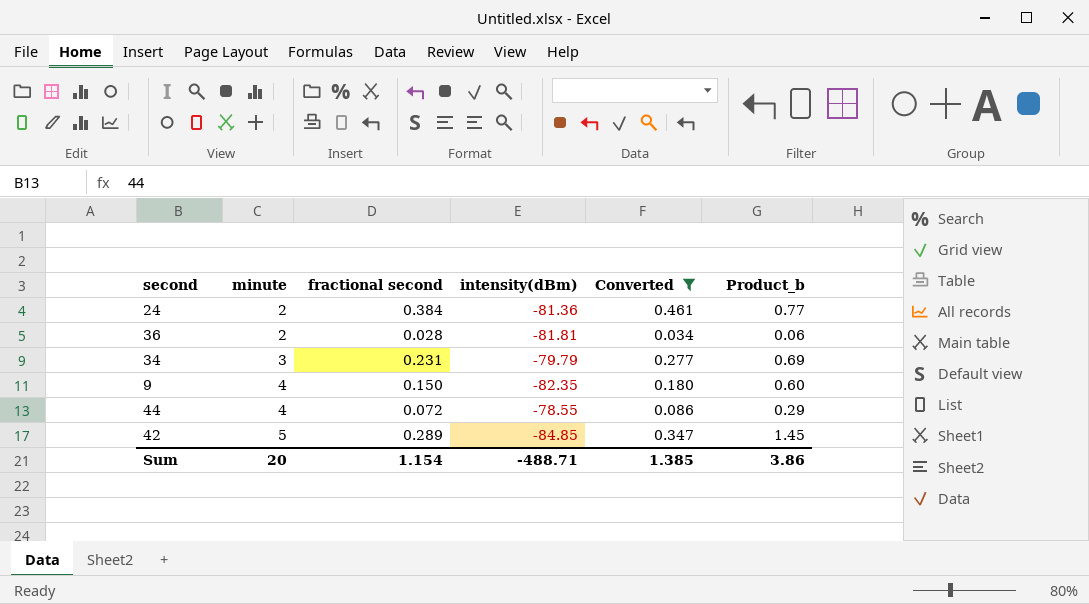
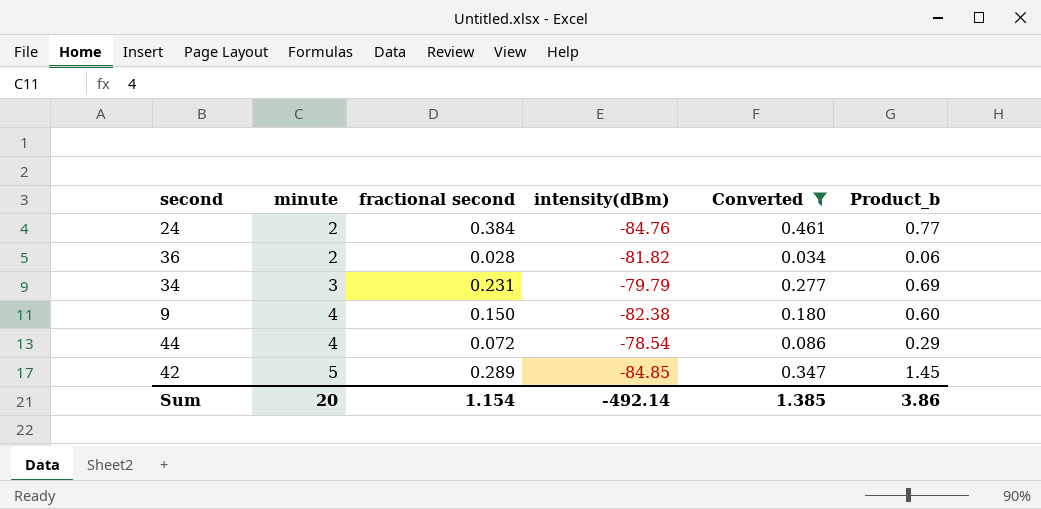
24 | intensity(dBm): -81.36 -> -84.76
36 | intensity(dBm): -81.81 -> -81.82
9 | intensity(dBm): -82.35 -> -82.38
44 | intensity(dBm): -78.55 -> -78.54
Sum | intensity(dBm): -488.71 -> -492.14

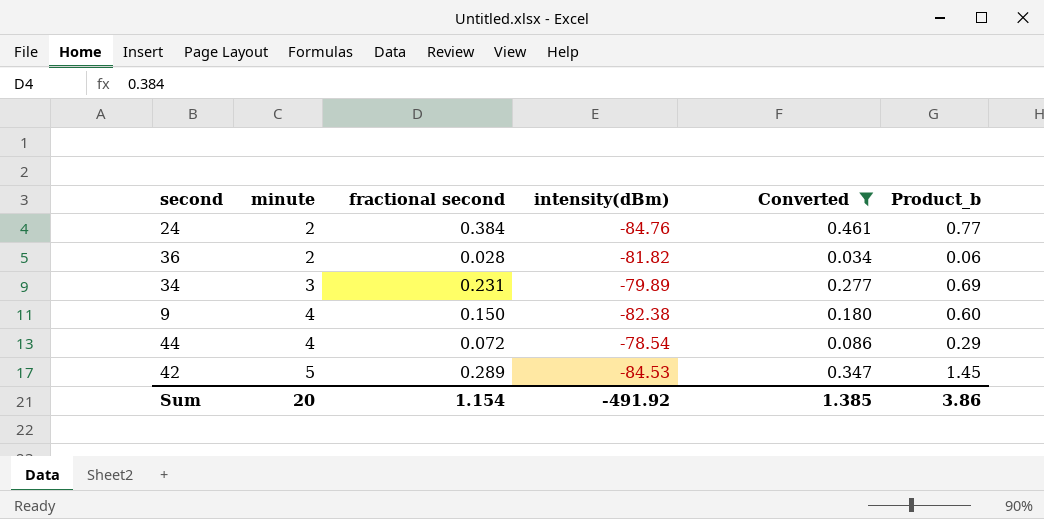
34 | intensity(dBm): -79.79 -> -79.89
42 | intensity(dBm): -84.85 -> -84.53
Sum | intensity(dBm): -492.14 -> -491.92

